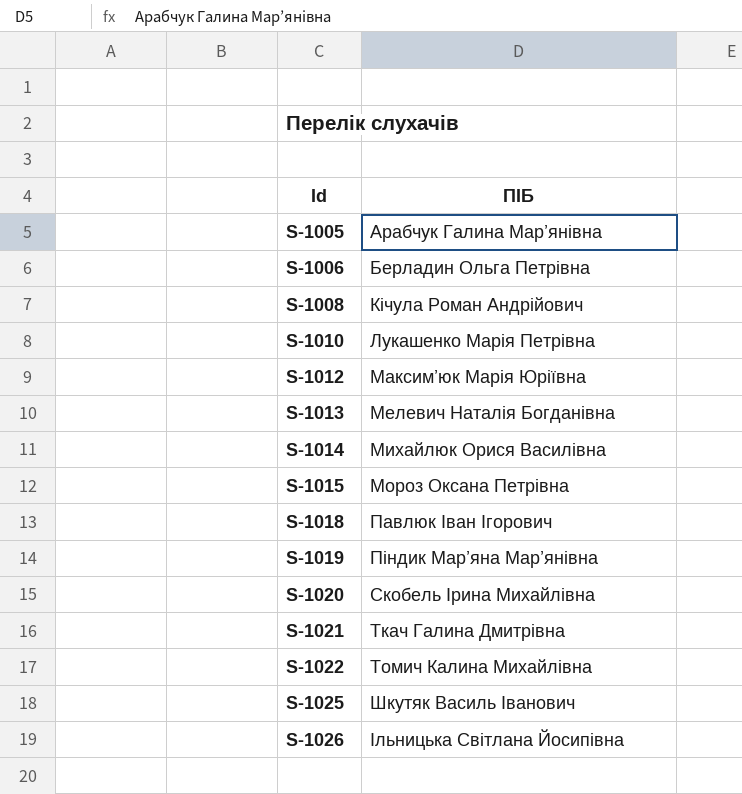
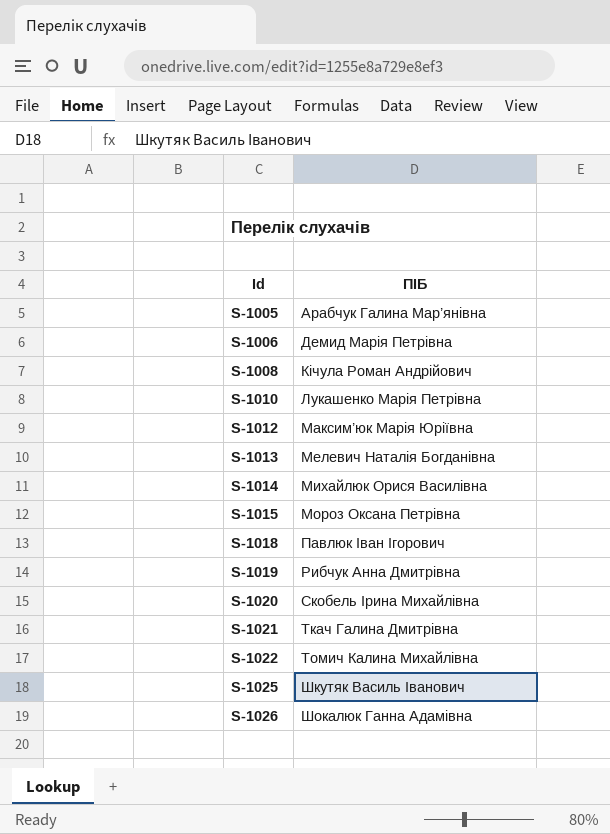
S-1006 | ПІБ: Берладин Ольга Петрівна -> Демид Марія Петрівна
S-1019 | ПІБ: Піндик Мар’яна Мар’янівна -> Рибчук Анна Дмитрівна
S-1026 | ПІБ: Ільницька Світлана Йосипівна -> Шокалюк Ганна Адамівна

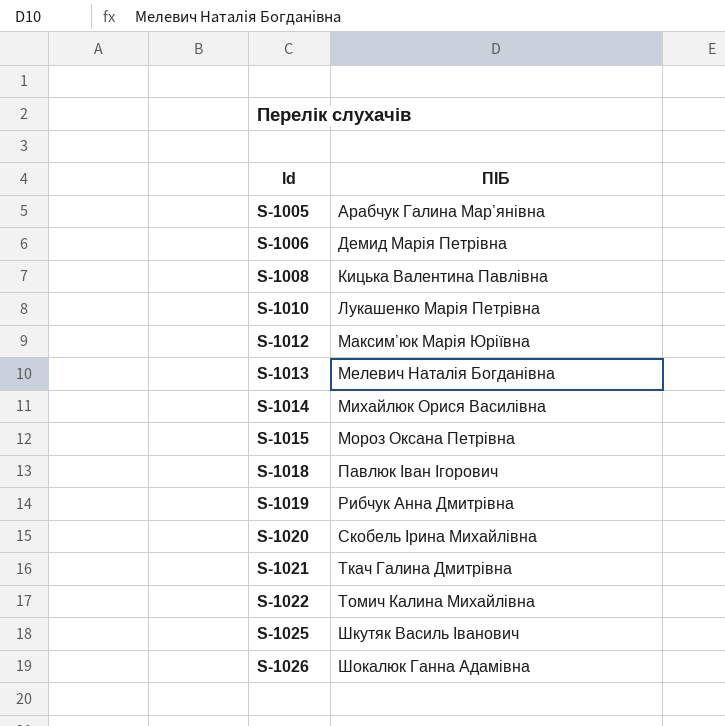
S-1008 | ПІБ: Кічула Роман Андрійович -> Кицька Валентина Павлівна

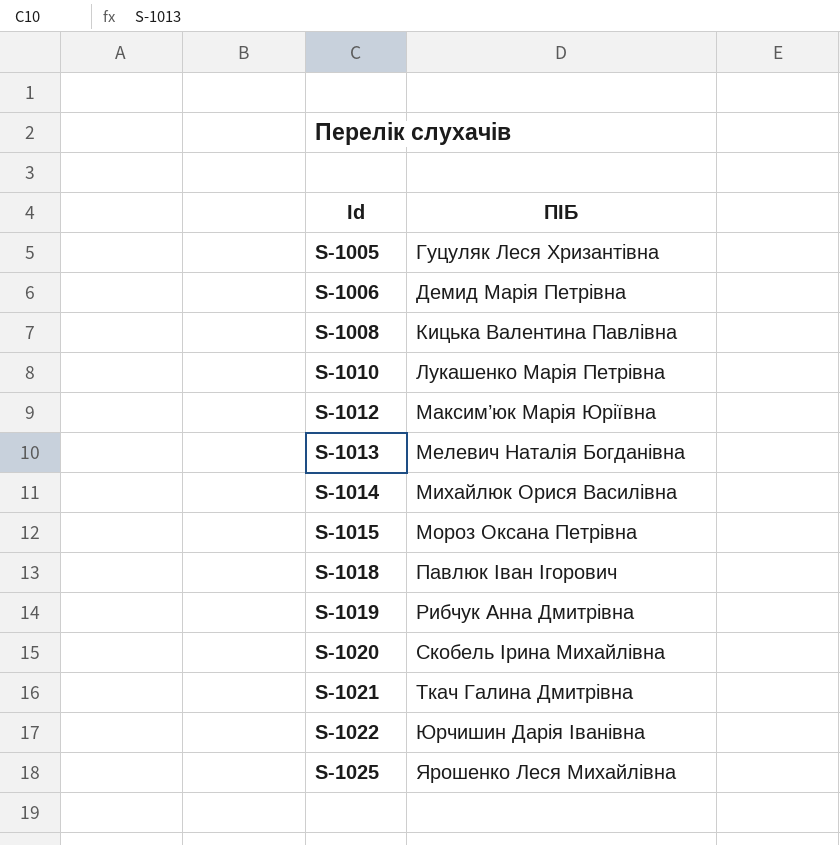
row S-1026: Шокалюк Ганна Адамівна -> none
S-1005 | ПІБ: Арабчук Галина Мар’янівна -> Гуцуляк Леся Хризантівна
S-1022 | ПІБ: Томич Калина Михайлівна -> Юрчишин Дарія Іванівна
S-1025 | ПІБ: Шкутяк Василь Іванович -> Ярошенко Леся Михайлівна

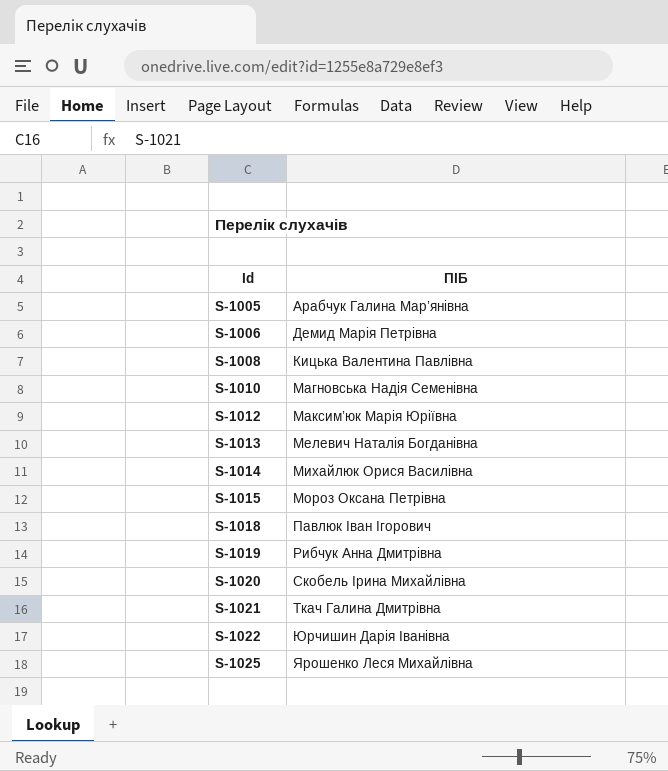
S-1005 | ПІБ: Гуцуляк Леся Хризантівна -> Арабчук Галина Мар’янівна
S-1010 | ПІБ: Лукашенко Марія Петрівна -> Магновська Надія Семенівна

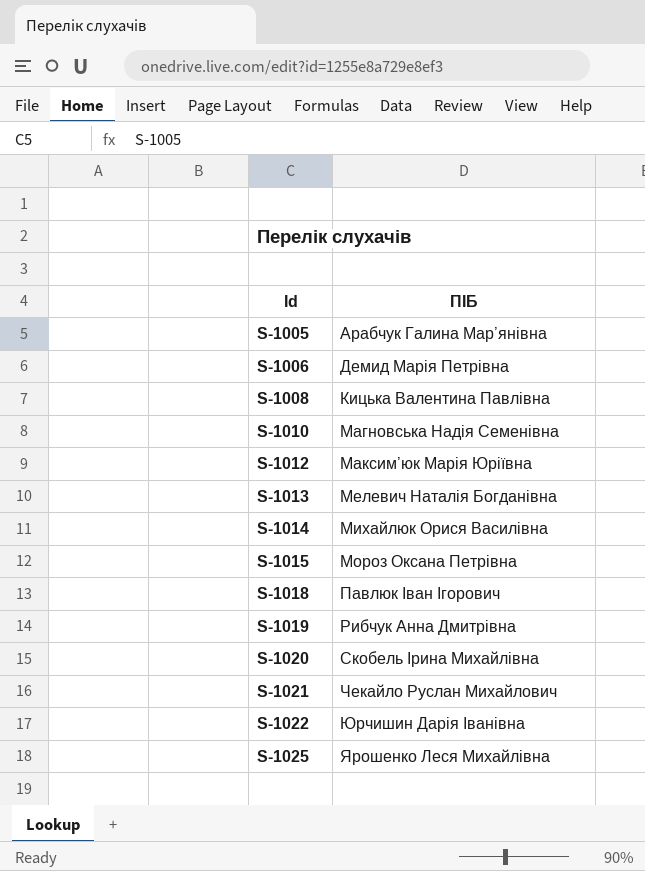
S-1021 | ПІБ: Ткач Галина Дмитрівна -> Чекайло Руслан Михайлович

